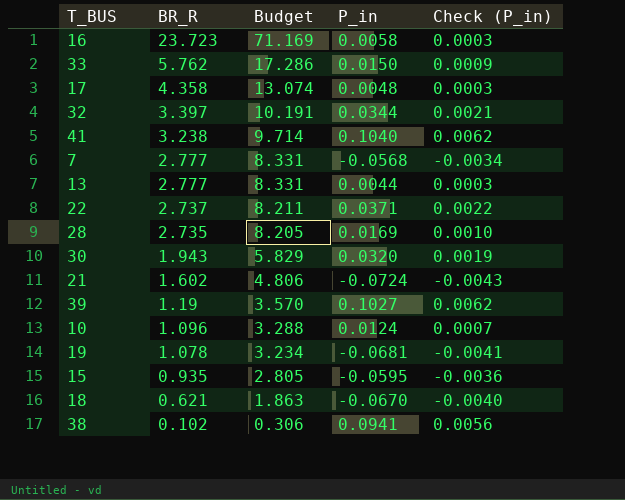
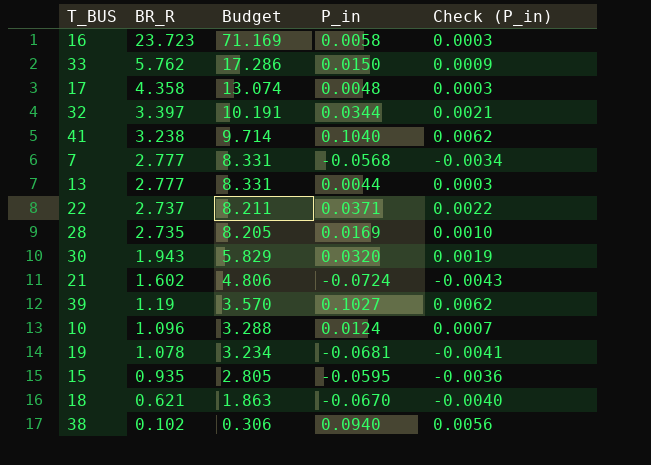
38 | P_in: 0.0941 -> 0.0940

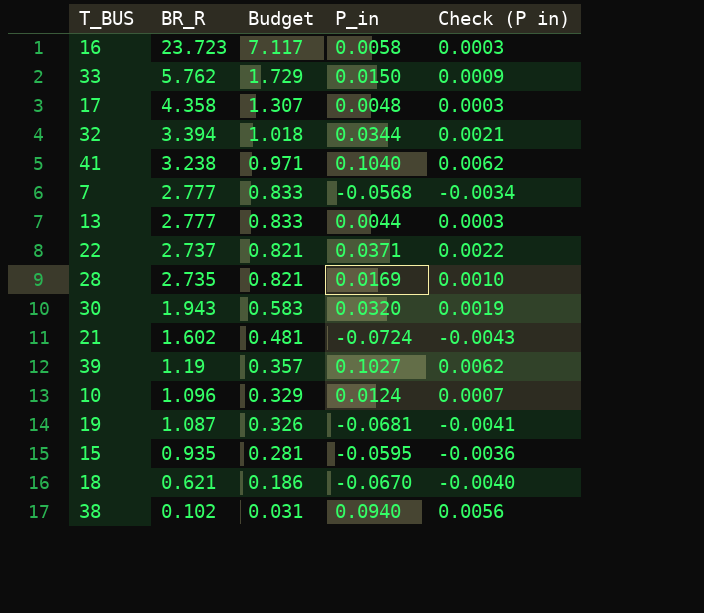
column Budget | formula: [BR_R] * 3 -> [BR_R] * 0.3
column name: Check (P_in) -> Check (P in)
32 | BR_R: 3.397 -> 3.394
19 | BR_R: 1.078 -> 1.087

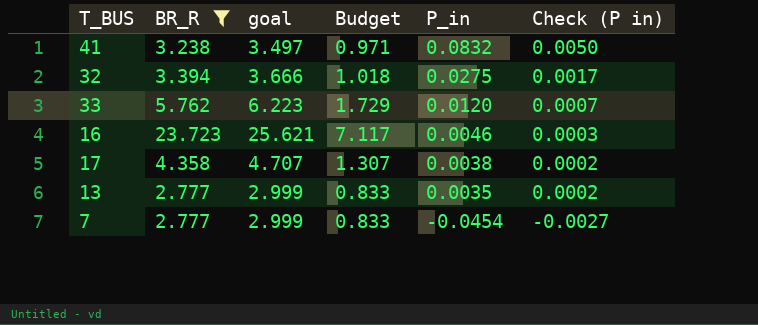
filter: none -> BR_R >= 2.777
row order: BR_R descending -> P_in descending
column goal | formula: none -> [BR_R] * 1.08
41 | P_in: 0.1040 -> 0.0832
41 | Check (P in): 0.0062 -> 0.0050
32 | P_in: 0.0344 -> 0.0275
32 | Check (P in): 0.0021 -> 0.0017
33 | P_in: 0.0150 -> 0.0120
33 | Check (P in): 0.0009 -> 0.0007
16 | P_in: 0.0058 -> 0.0046
17 | P_in: 0.0048 -> 0.0038
17 | Check (P in): 0.0003 -> 0.0002
13 | P_in: 0.0044 -> 0.0035
13 | Check (P in): 0.0003 -> 0.0002
7 | P_in: -0.0568 -> -0.0454
7 | Check (P in): -0.0034 -> -0.0027

